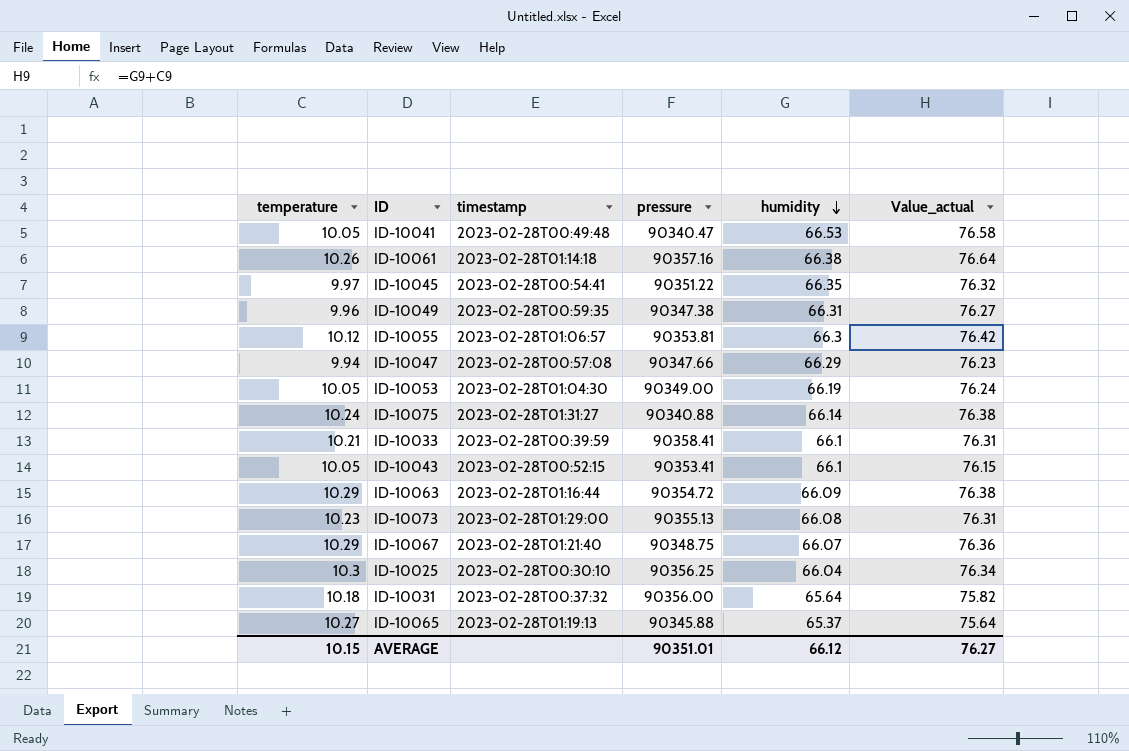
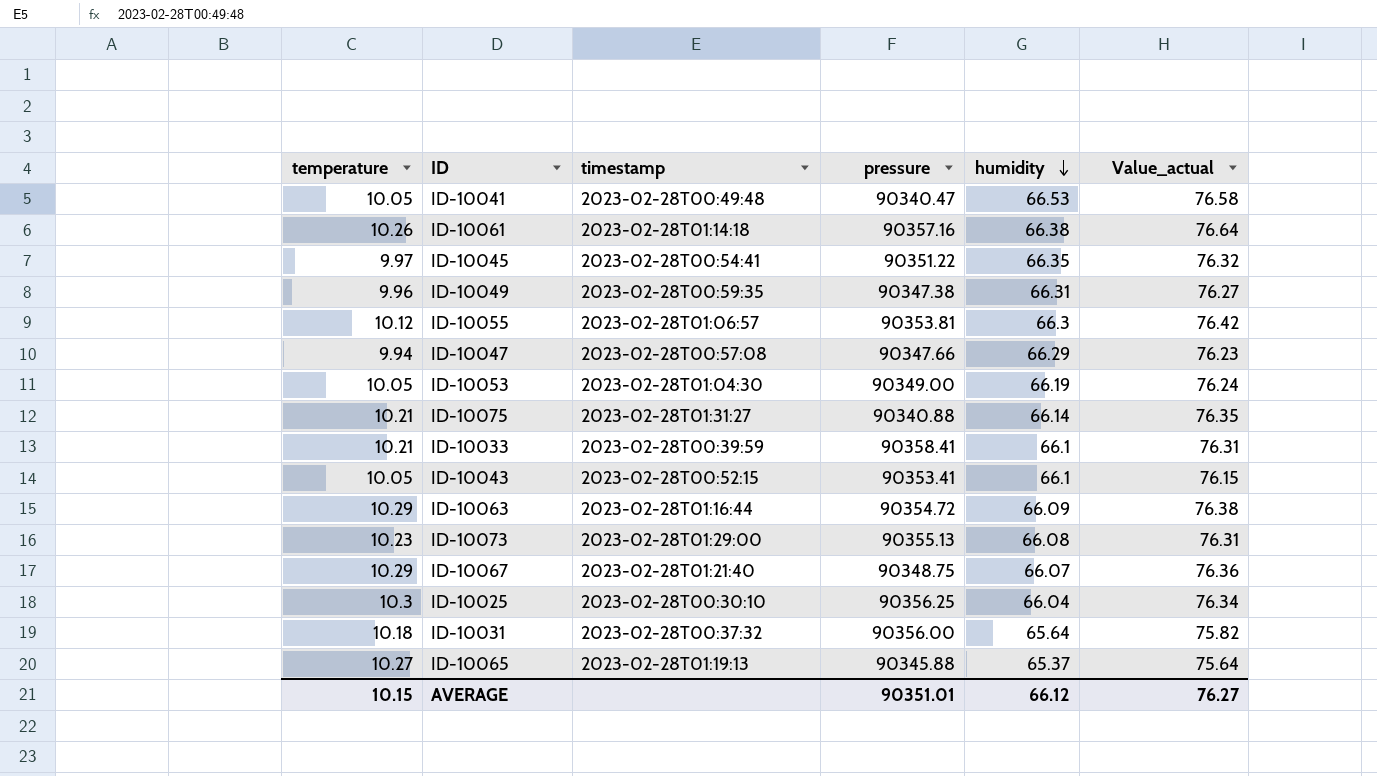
ID-10075 | temperature: 10.24 -> 10.21
ID-10075 | Value_actual: 76.38 -> 76.35

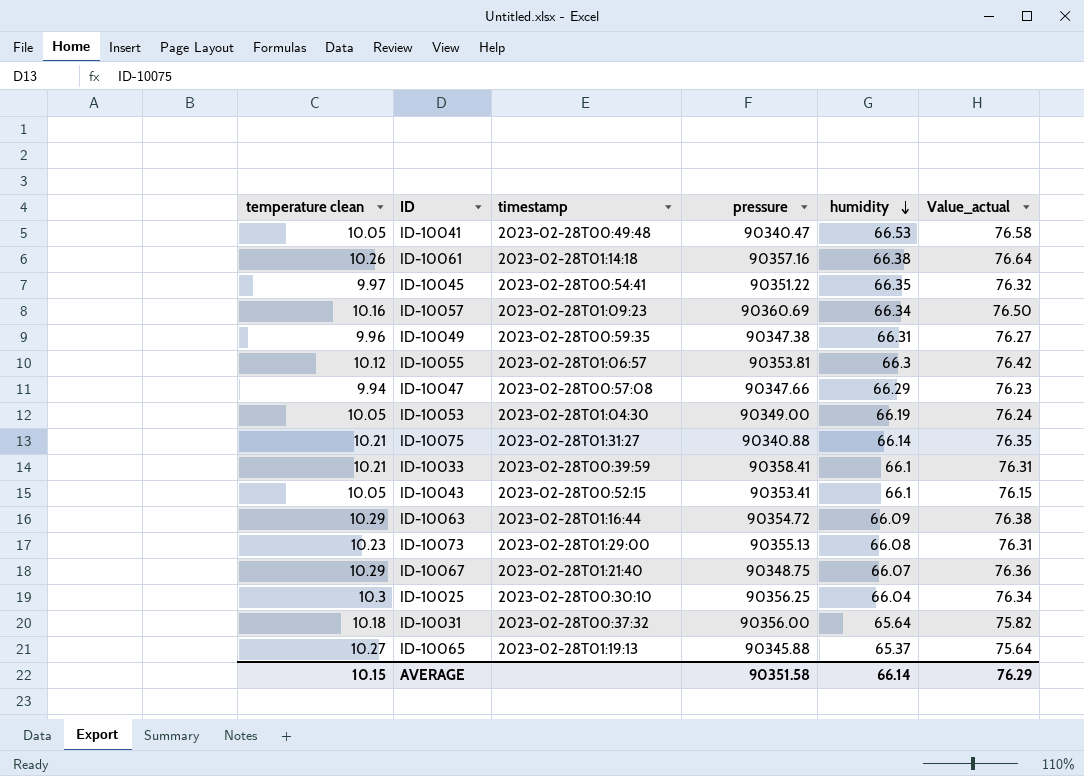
column name: temperature -> temperature clean
row ID-10057: none -> 10.16 | 2023-02-28T01:09:23 | 90360.69 | 66.34 | 76.50
AVERAGE | pressure: 90351.01 -> 90351.58
AVERAGE | humidity: 66.12 -> 66.14
AVERAGE | Value_actual: 76.27 -> 76.29

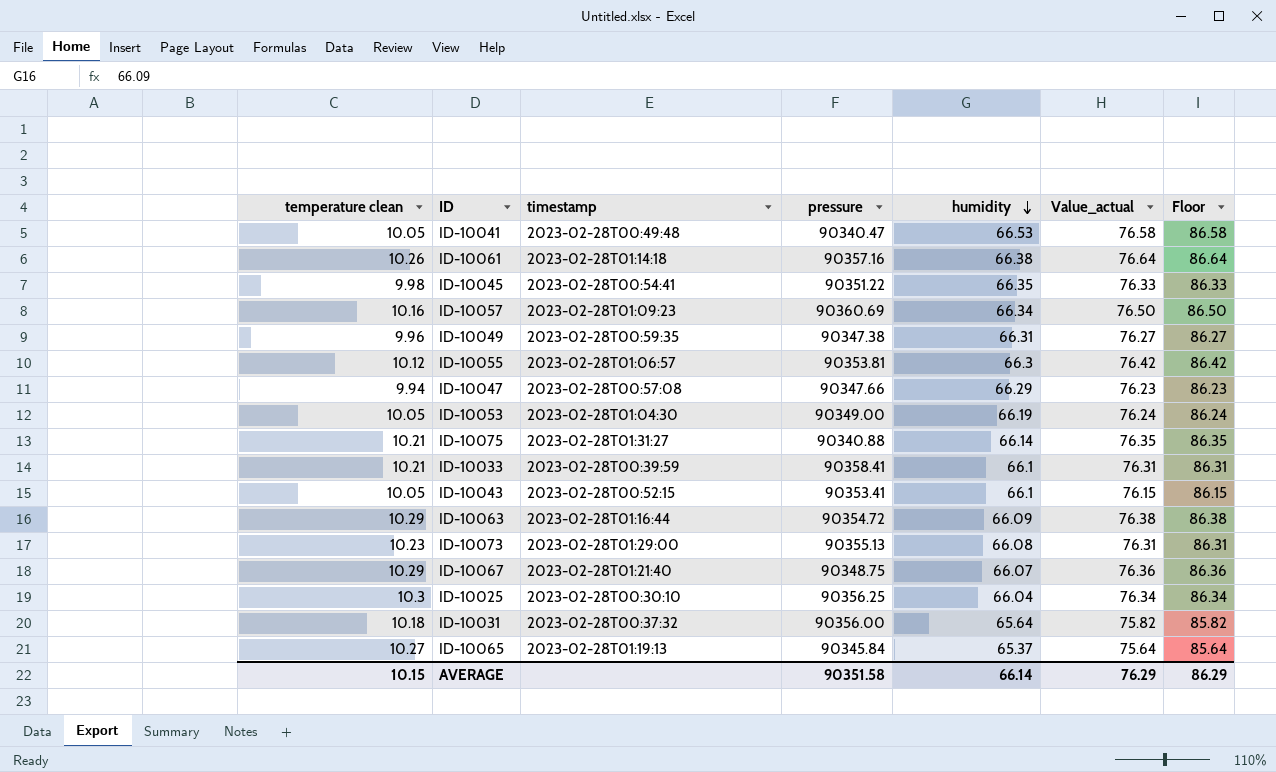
column Floor | formula: none -> [Value_actual] + 10
ID-10045 | temperature clean: 9.97 -> 9.98
ID-10045 | Value_actual: 76.32 -> 76.33
ID-10065 | pressure: 90345.88 -> 90345.84

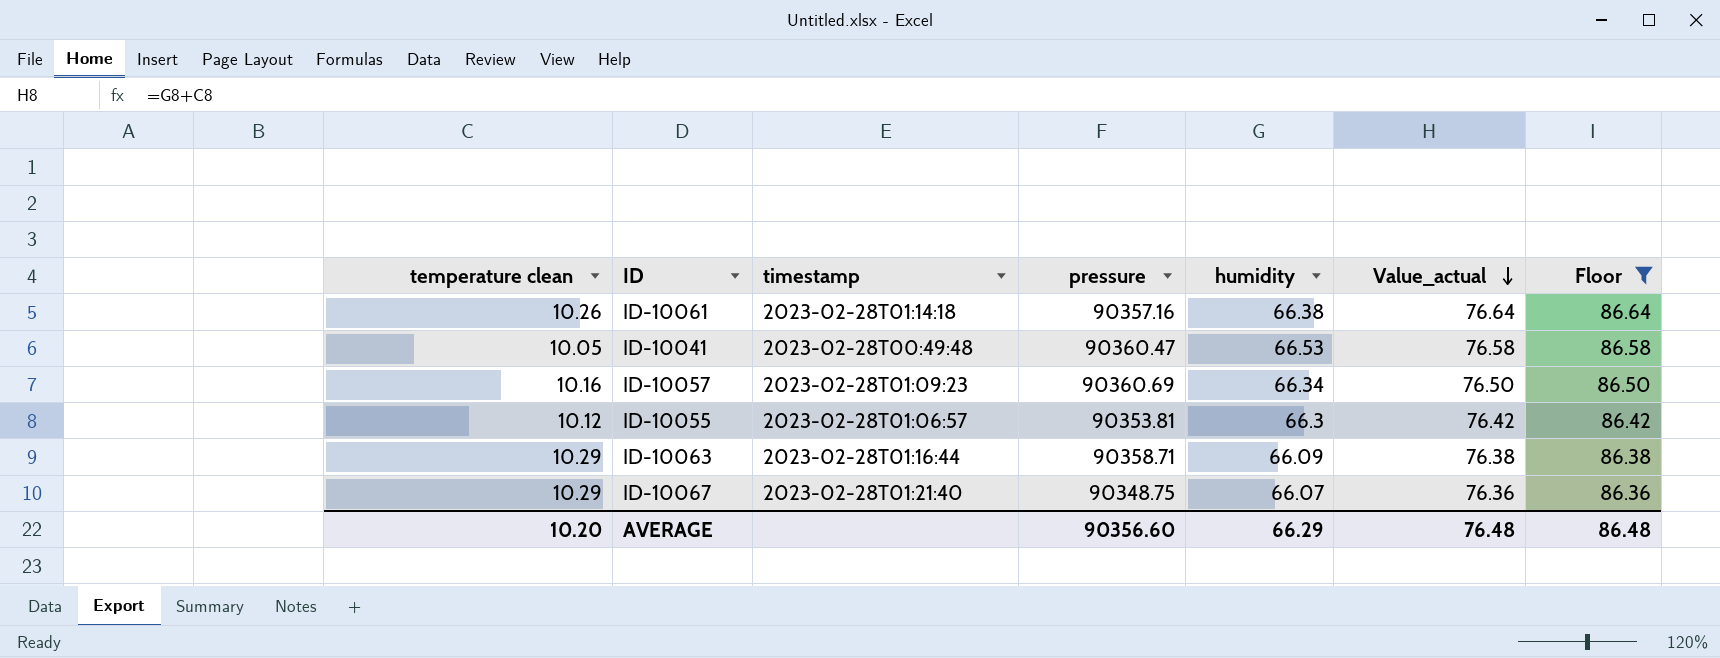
filter: none -> Floor >= 86.36
row order: humidity descending -> Value_actual descending
ID-10041 | pressure: 90340.47 -> 90360.47
ID-10063 | pressure: 90354.72 -> 90358.71
AVERAGE | temperature clean: 10.15 -> 10.20
AVERAGE | pressure: 90351.58 -> 90356.60
AVERAGE | humidity: 66.14 -> 66.29
AVERAGE | Value_actual: 76.29 -> 76.48
AVERAGE | Floor: 86.29 -> 86.48

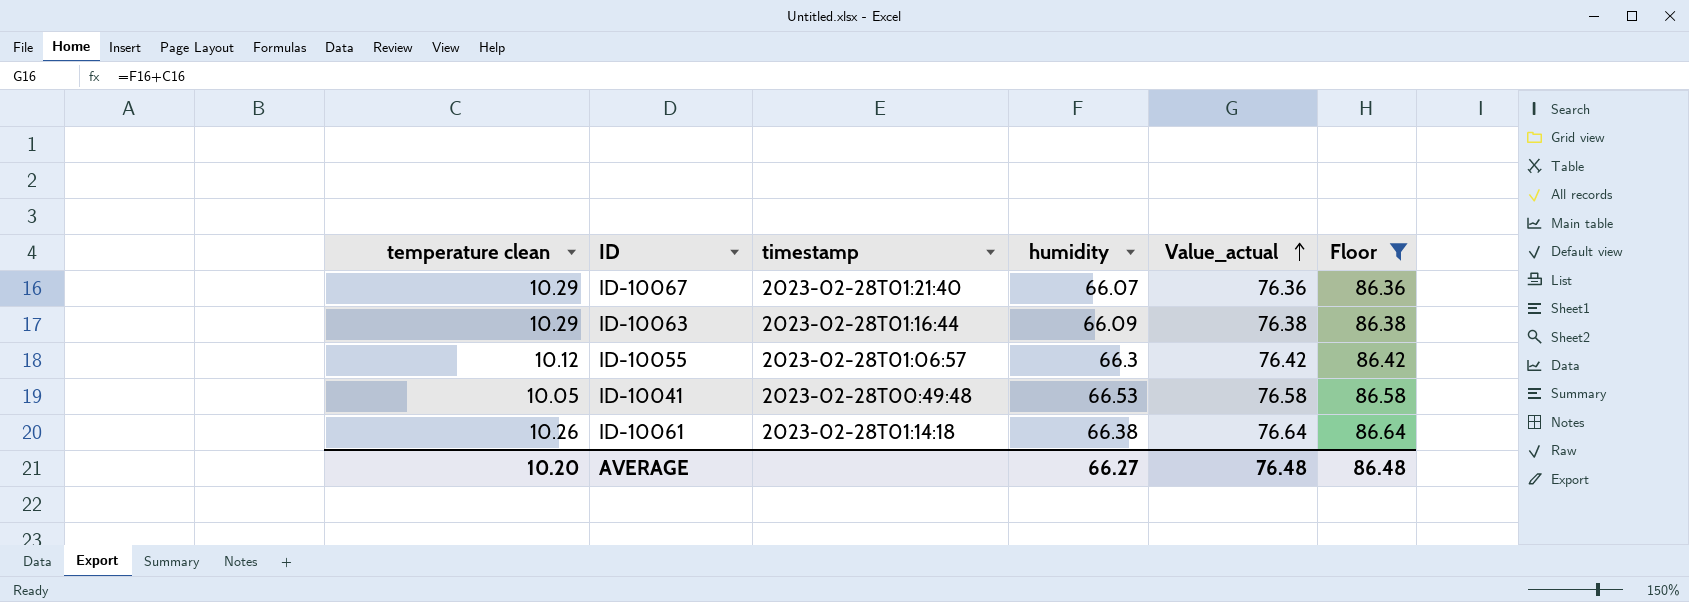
row order: Value_actual descending -> Value_actual ascending
column pressure | position: 4 -> none
row ID-10057: 10.16 | 2023-02-28T01:09:23 | 90360.69 | 66.34 | 76.50 | 86.50 -> none
AVERAGE | humidity: 66.29 -> 66.27

